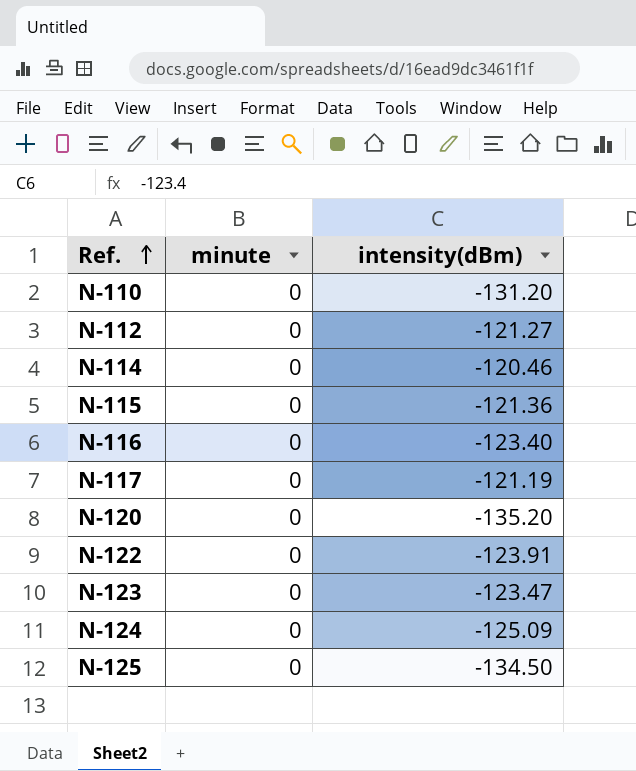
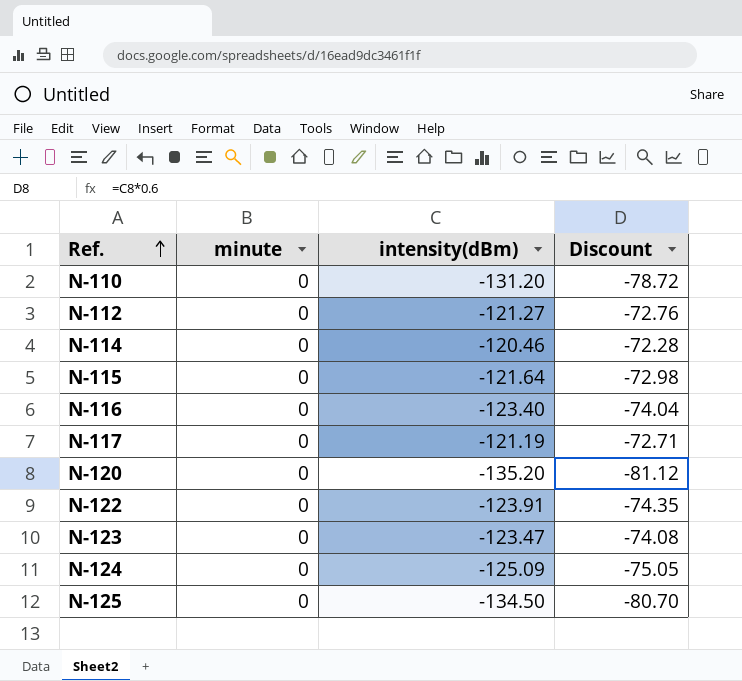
column Discount | formula: none -> [intensity(dBm)] * 0.6
N-115 | intensity(dBm): -121.36 -> -121.64

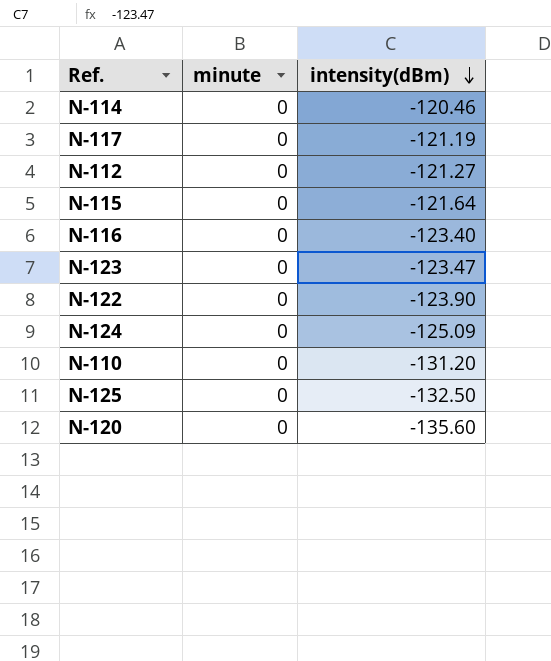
row order: Ref. ascending -> intensity(dBm) descending
column Discount | formula: [intensity(dBm)] * 0.6 -> none
N-122 | intensity(dBm): -123.91 -> -123.90
N-125 | intensity(dBm): -134.50 -> -132.50
N-120 | intensity(dBm): -135.20 -> -135.60

